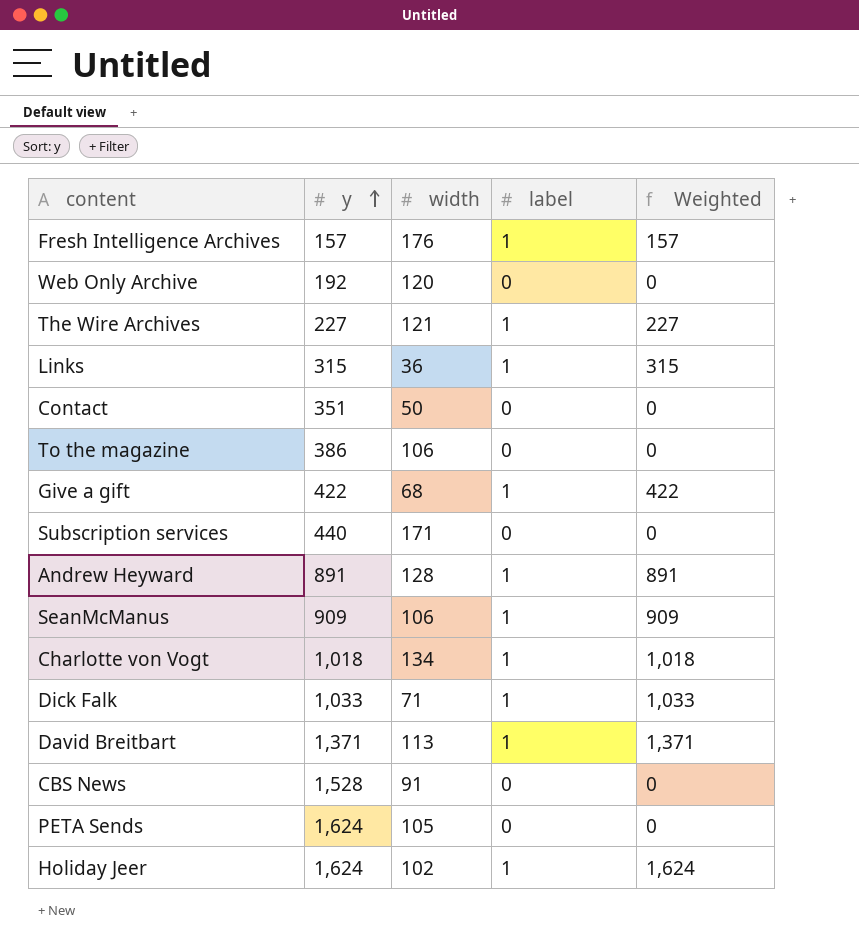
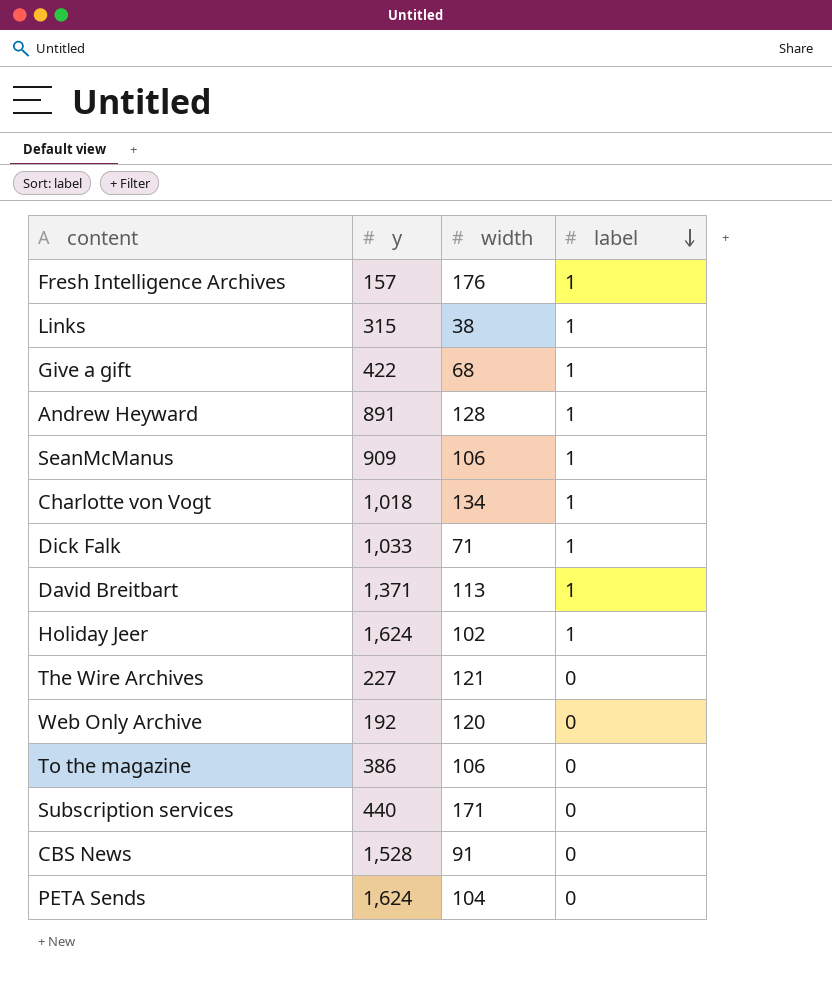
row order: y ascending -> label descending
column Weighted | formula: [y] * [label] -> none
row Contact: 351 | 50 | 0 | 0 -> none
Links | width: 36 -> 38
The Wire Archives | label: 1 -> 0
PETA Sends | width: 105 -> 104

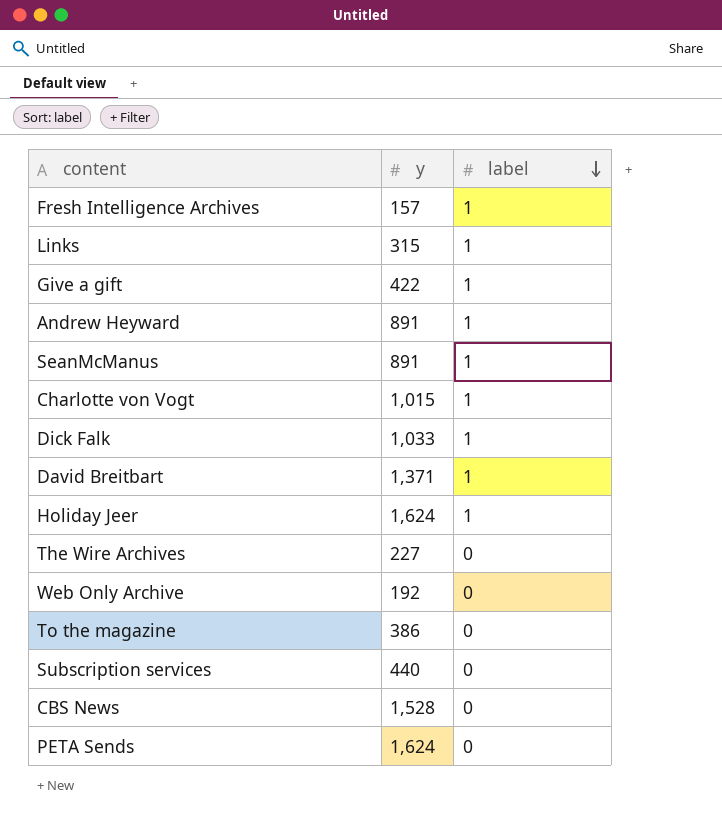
column width | position: 3 -> none
SeanMcManus | y: 909 -> 891
Charlotte von Vogt | y: 1,018 -> 1,015

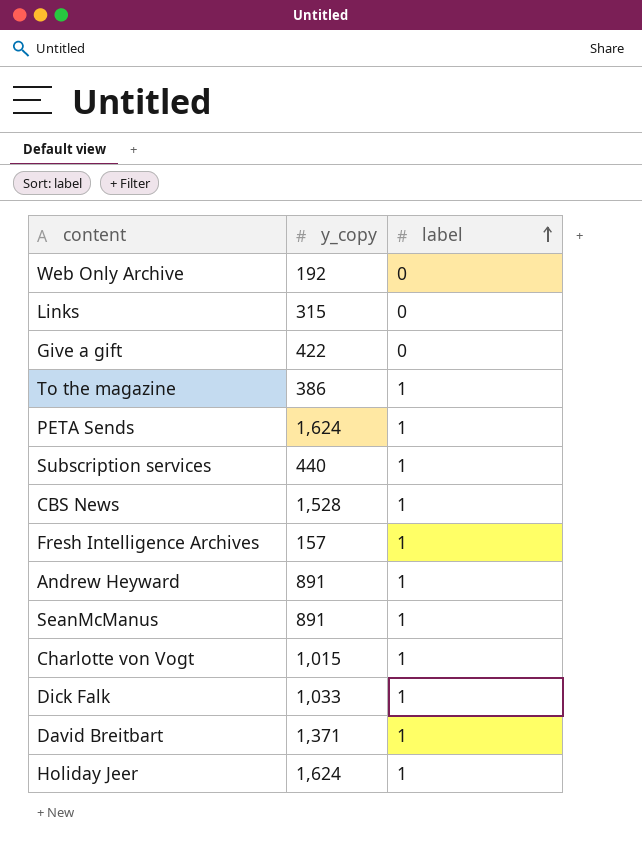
row order: label descending -> label ascending
column name: y -> y_copy
row The Wire Archives: 227 | 0 -> none
Links | label: 1 -> 0
Give a gift | label: 1 -> 0
To the magazine | label: 0 -> 1
PETA Sends | label: 0 -> 1
Subscription services | label: 0 -> 1
CBS News | label: 0 -> 1

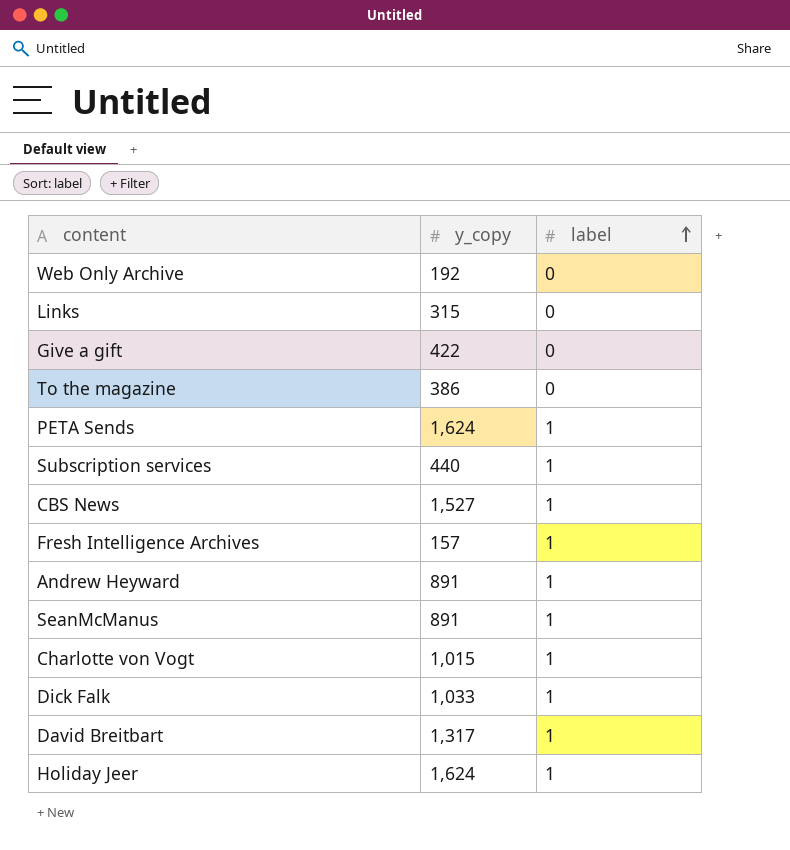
To the magazine | label: 1 -> 0
CBS News | y_copy: 1,528 -> 1,527
David Breitbart | y_copy: 1,371 -> 1,317

